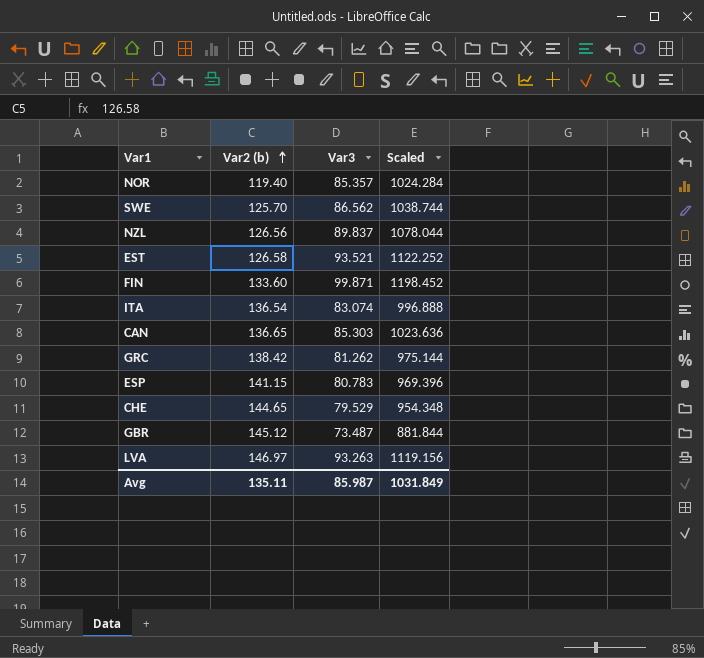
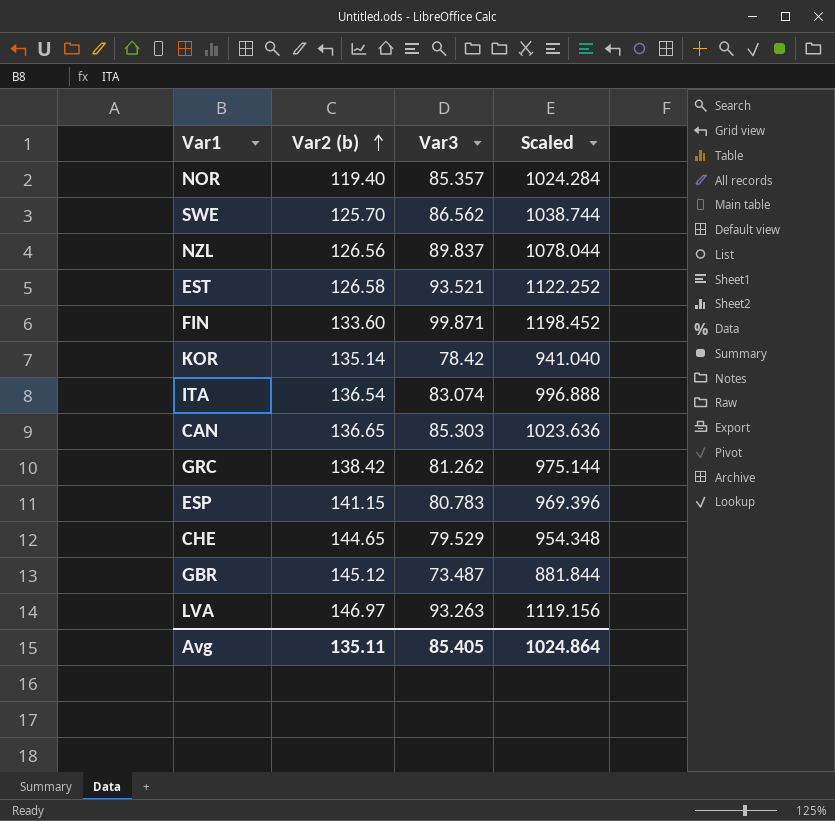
row KOR: none -> 135.14 | 78.42 | 941.040
Avg | Var3: 85.987 -> 85.405
Avg | Scaled: 1031.849 -> 1024.864

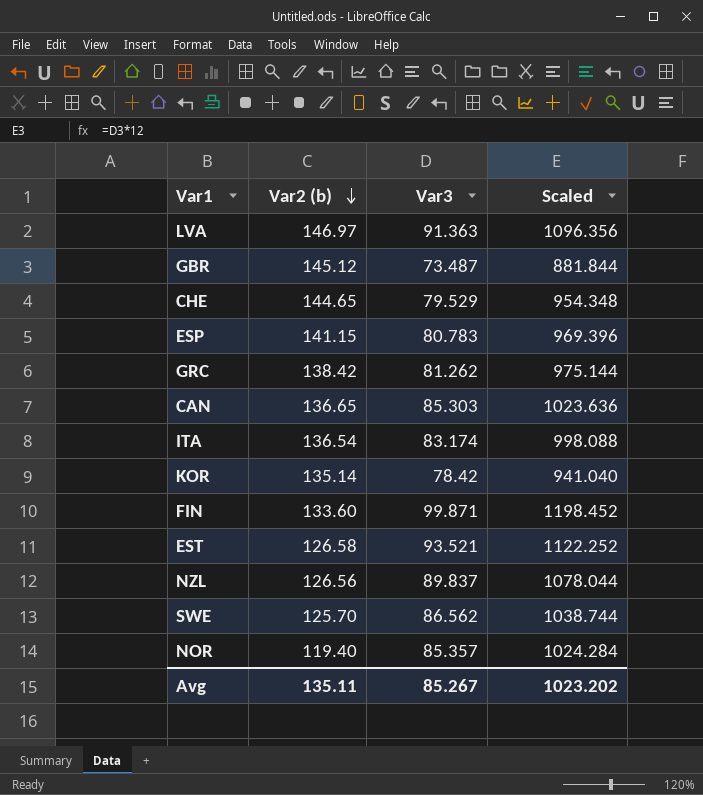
row order: Var2 (b) ascending -> Var2 (b) descending
LVA | Var3: 93.263 -> 91.363
LVA | Scaled: 1119.156 -> 1096.356
ITA | Var3: 83.074 -> 83.174
ITA | Scaled: 996.888 -> 998.088
Avg | Var3: 85.405 -> 85.267
Avg | Scaled: 1024.864 -> 1023.202

